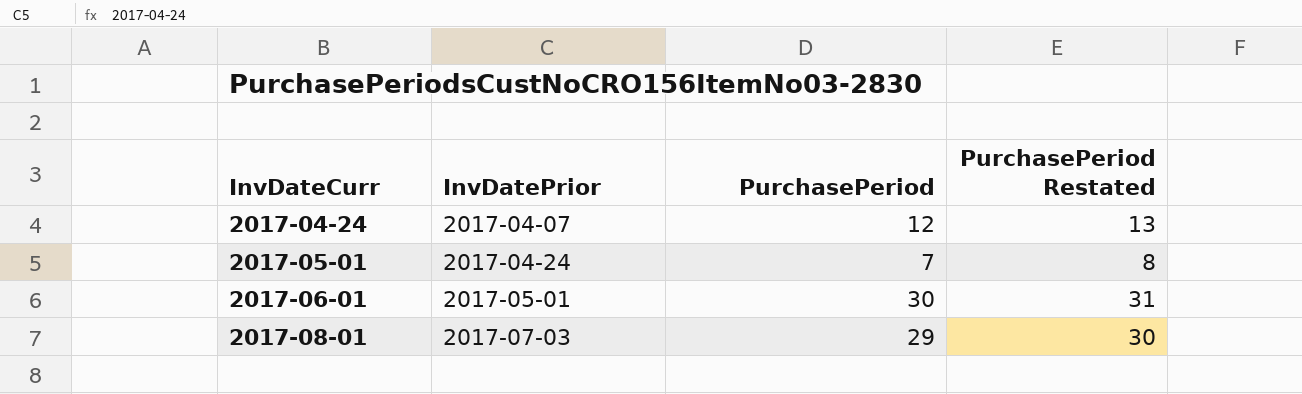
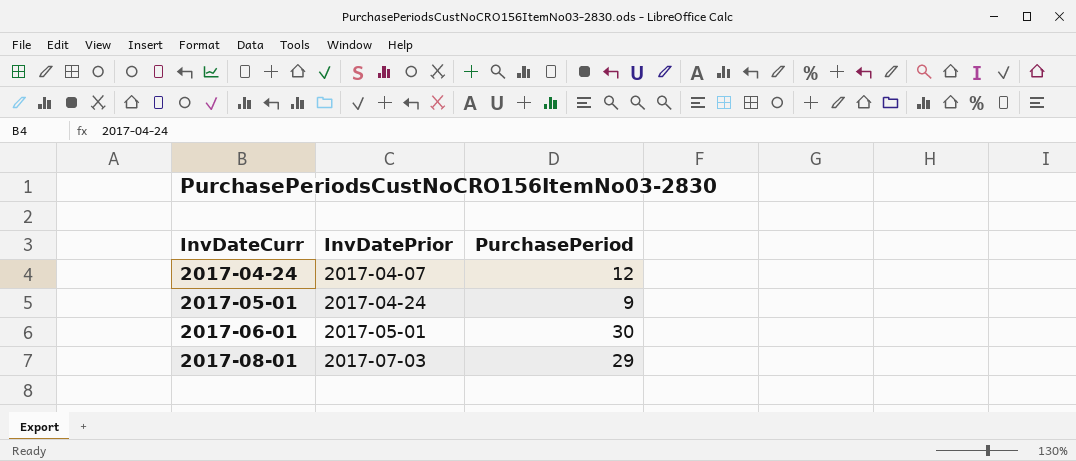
column PurchasePeriod Restated | formula: [PurchasePeriod] + 1 -> none
2017-05-01 | PurchasePeriod: 7 -> 9

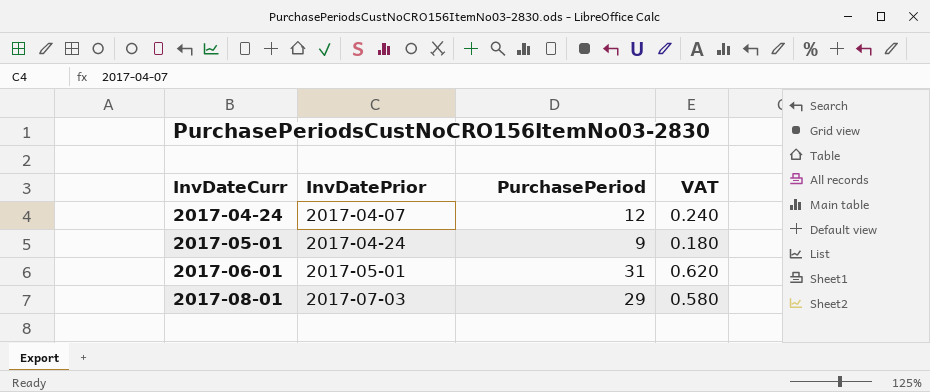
column VAT | formula: none -> [PurchasePeriod] * 0.02
2017-06-01 | PurchasePeriod: 30 -> 31

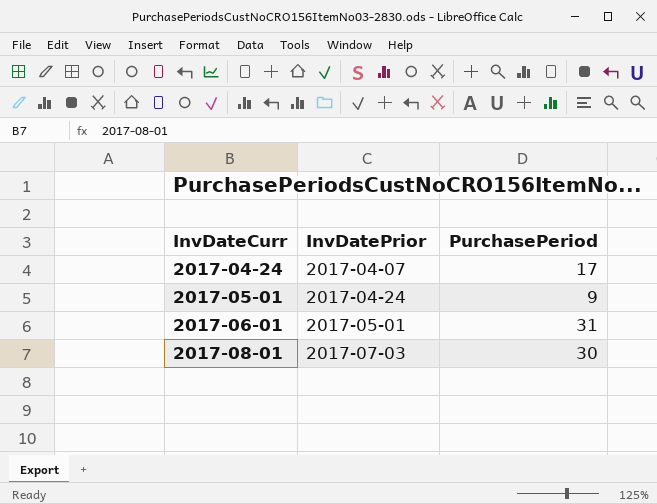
column VAT | formula: [PurchasePeriod] * 0.02 -> none
2017-04-24 | PurchasePeriod: 12 -> 17
2017-08-01 | PurchasePeriod: 29 -> 30

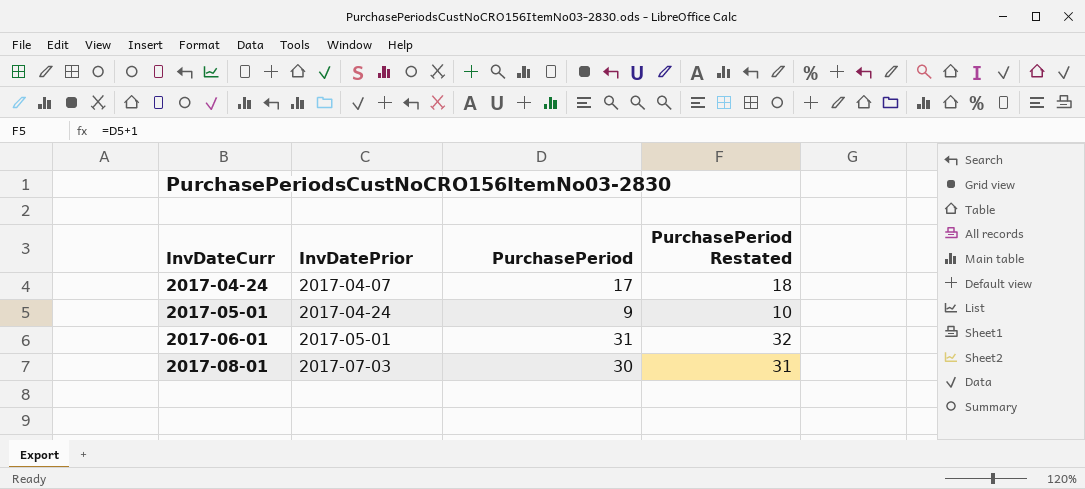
column PurchasePeriod Restated | formula: none -> [PurchasePeriod] + 1

